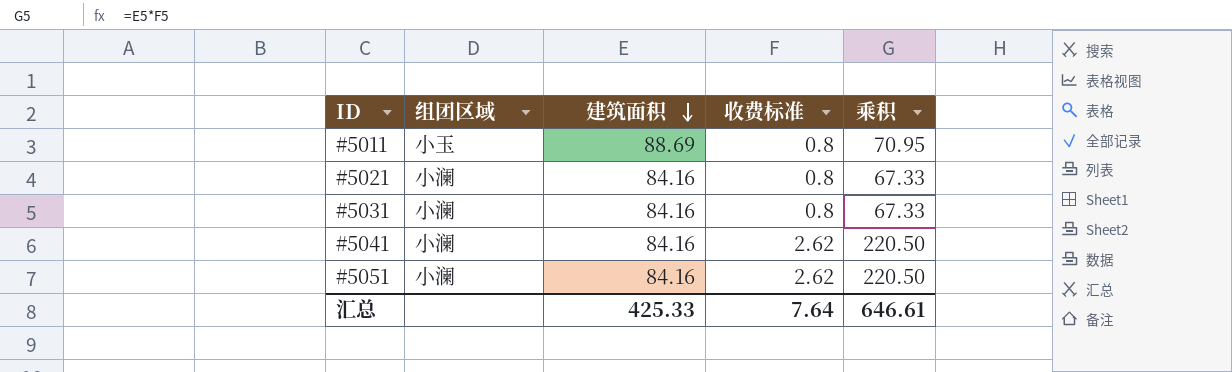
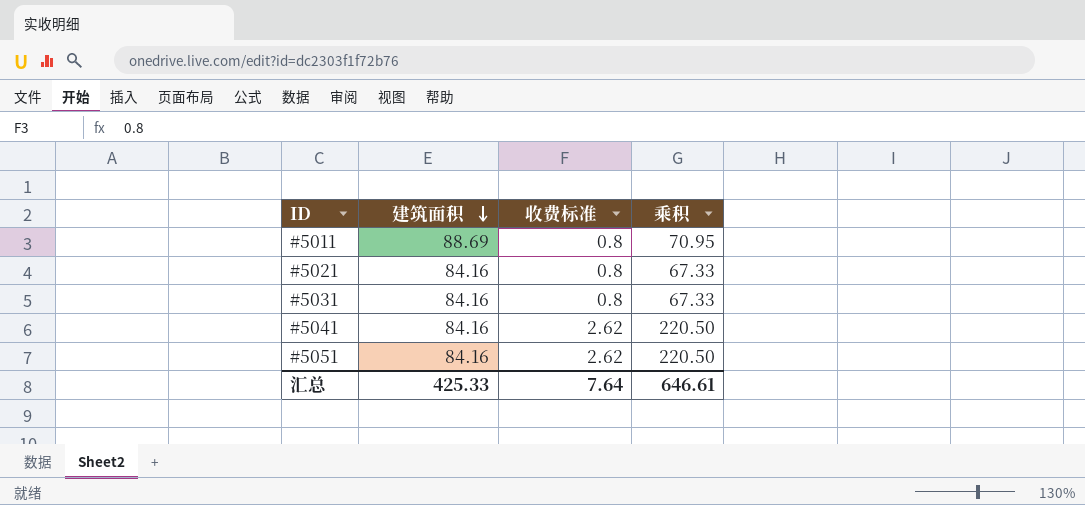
column 组团区域 | position: 2 -> none

